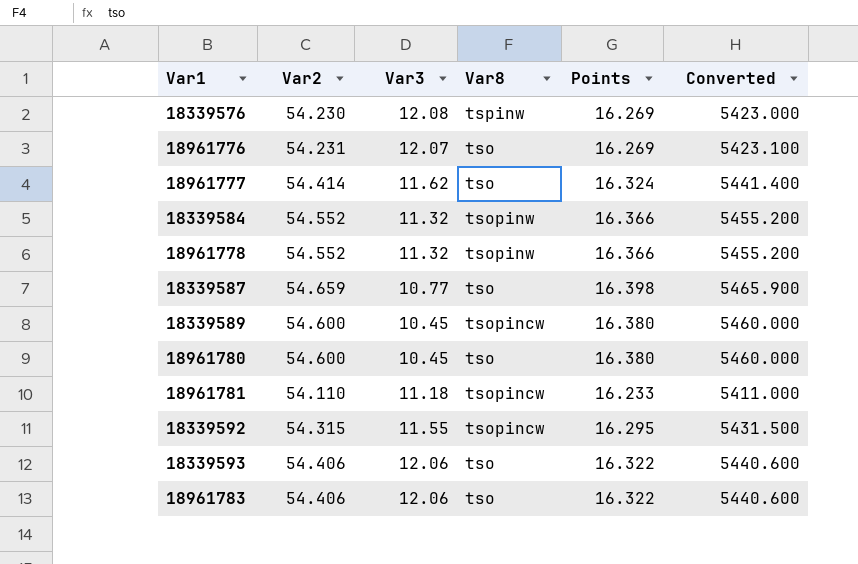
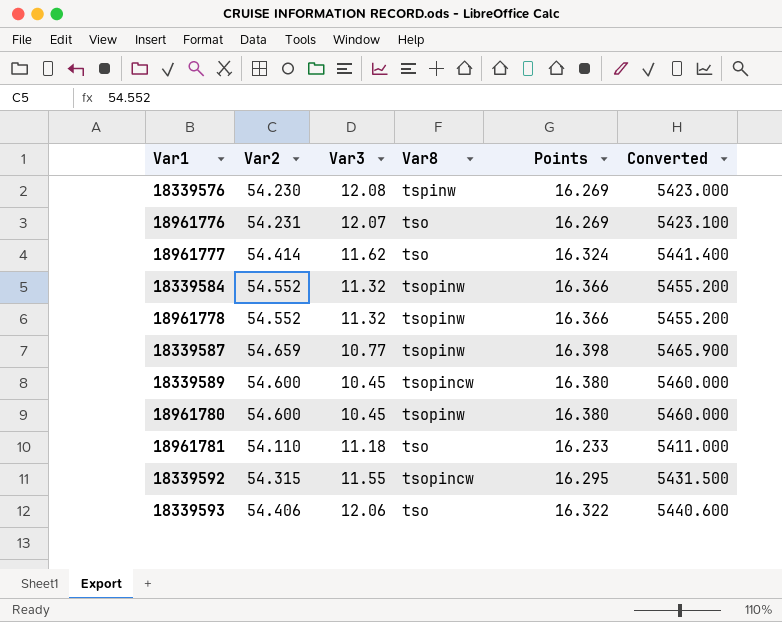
row 18961783: 54.406 | 12.06 | tso | 16.322 | 5440.600 -> none
18339587 | Var8: tso -> tsopinw
18961780 | Var8: tso -> tsopinw
18961781 | Var8: tsopincw -> tso

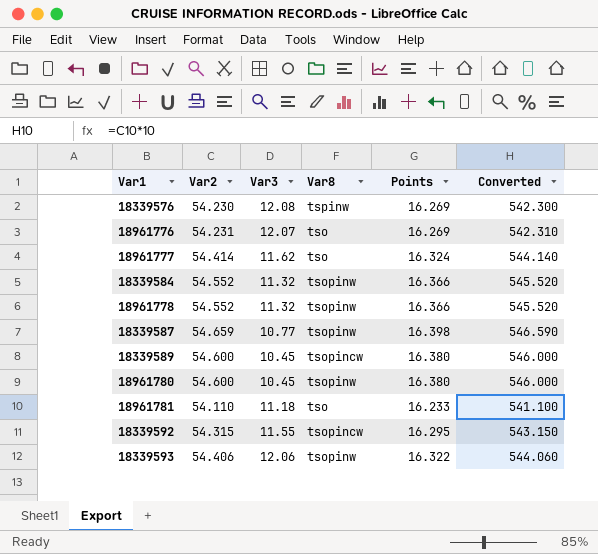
column Converted | formula: [Var2] * 100 -> [Var2] * 10
18339593 | Var8: tso -> tsopinw

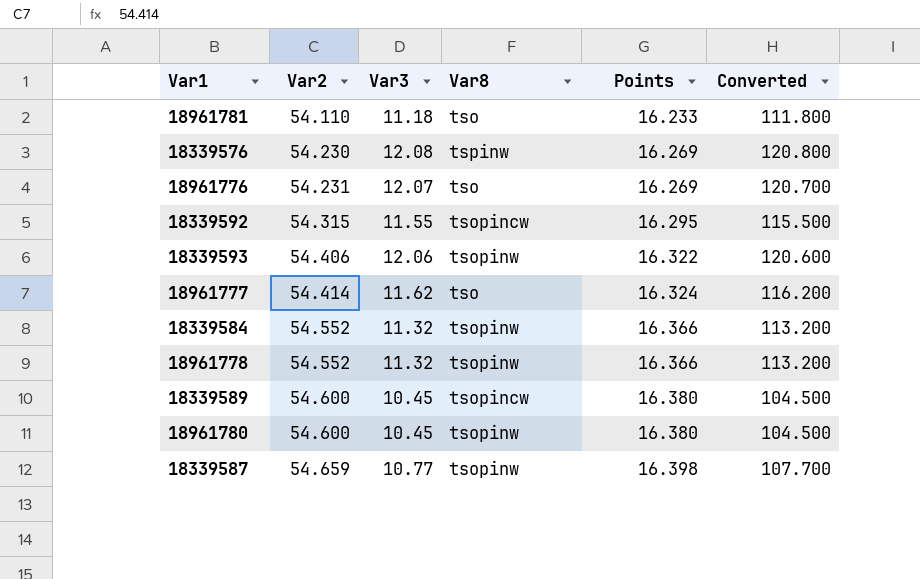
row order: none -> Var2 ascending
column Converted | formula: [Var2] * 10 -> [Var3] * 10

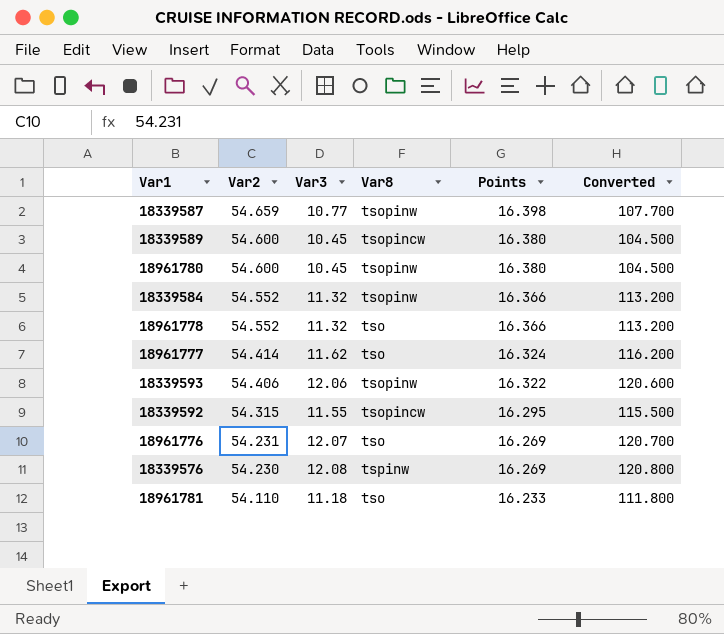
row order: Var2 ascending -> Var2 descending
18961778 | Var8: tsopinw -> tso

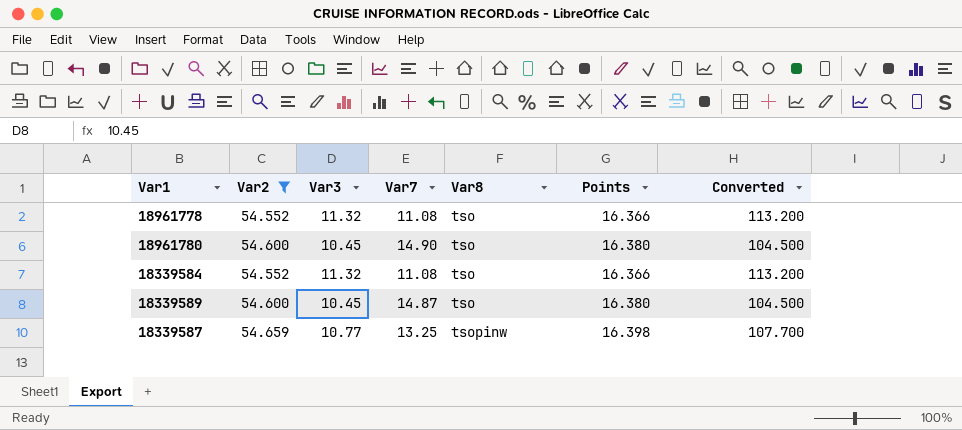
filter: none -> Var2 >= 54.552
row order: Var2 descending -> Var8 ascending
column Var7 | position: none -> 4
18961780 | Var8: tsopinw -> tso
18339584 | Var8: tsopinw -> tso
18339589 | Var8: tsopincw -> tso

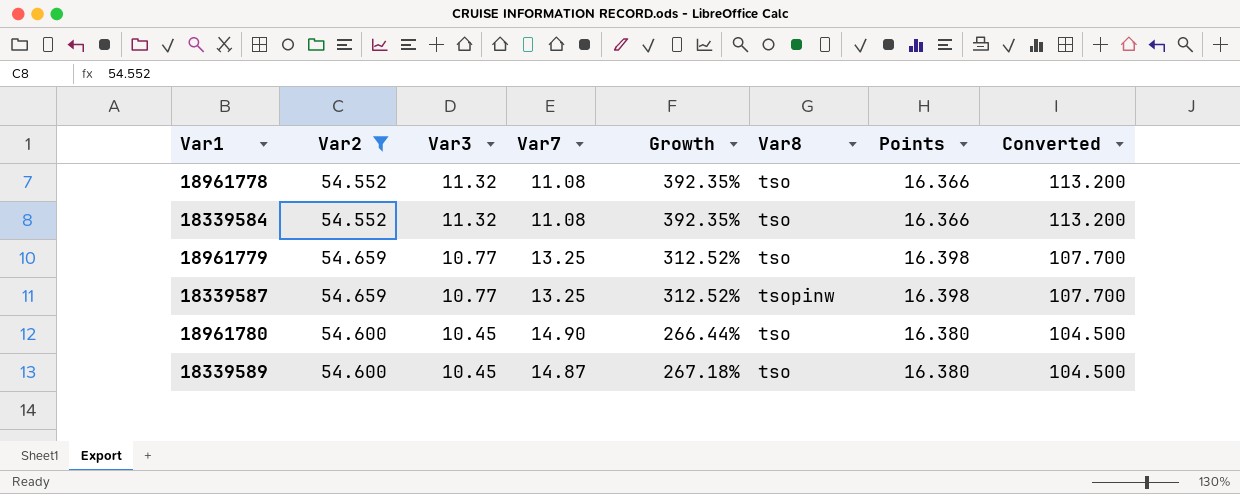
row order: Var8 ascending -> Var3 descending
column Growth | formula: none -> ([Var2] - [Var7]) / [Var7]
row 18961779: none -> 54.659 | 10.77 | 13.25 | 312.52% | tso | 16.398 | 107.700

